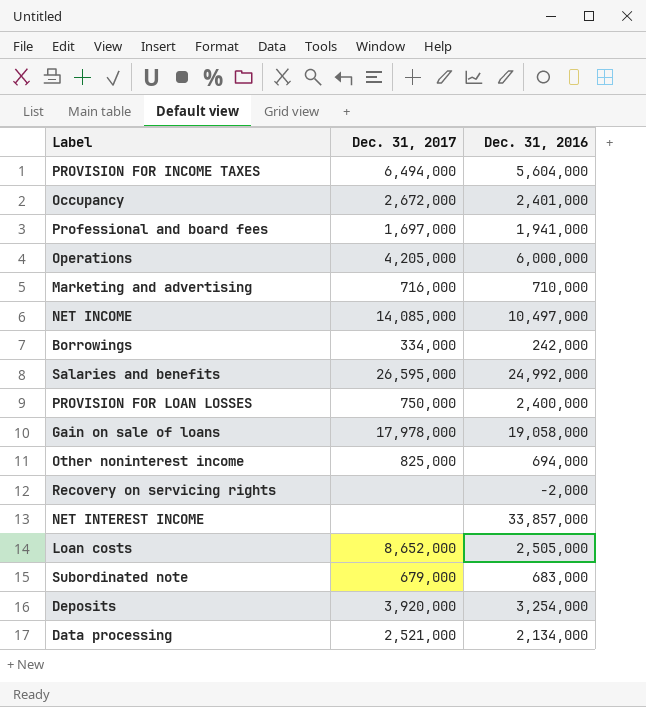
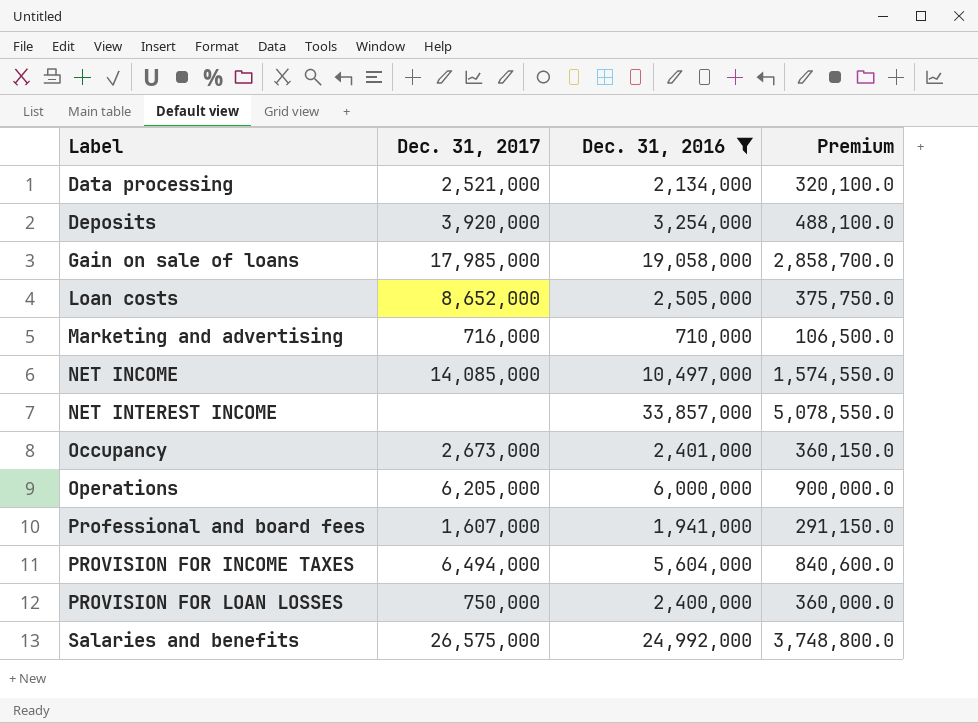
filter: none -> Dec. 31, 2016 >= 710,000
row order: none -> Label ascending
column Premium | formula: none -> [Dec. 31, 2016] * 0.15
Gain on sale of loans | Dec. 31, 2017: 17,978,000 -> 17,985,000
Occupancy | Dec. 31, 2017: 2,672,000 -> 2,673,000
Operations | Dec. 31, 2017: 4,205,000 -> 6,205,000
Professional and board fees | Dec. 31, 2017: 1,697,000 -> 1,607,000
Salaries and benefits | Dec. 31, 2017: 26,595,000 -> 26,575,000

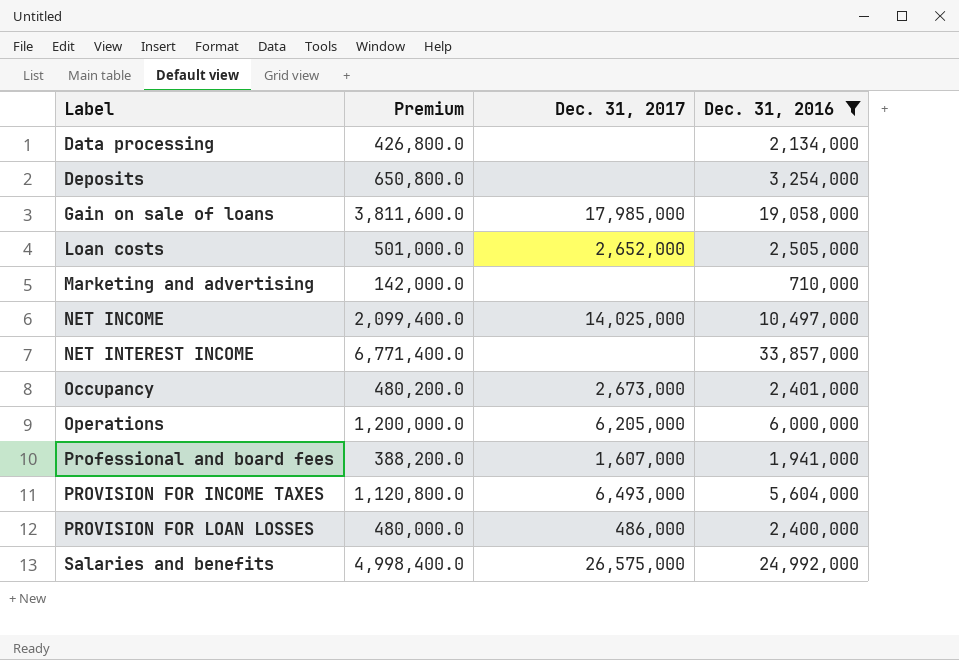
column Premium | formula: [Dec. 31, 2016] * 0.15 -> [Dec. 31, 2016] * 0.2
column Premium | position: 4 -> 2
Data processing | Dec. 31, 2017: 2,521,000 -> none
Deposits | Dec. 31, 2017: 3,920,000 -> none
Loan costs | Dec. 31, 2017: 8,652,000 -> 2,652,000
Marketing and advertising | Dec. 31, 2017: 716,000 -> none
NET INCOME | Dec. 31, 2017: 14,085,000 -> 14,025,000
PROVISION FOR INCOME TAXES | Dec. 31, 2017: 6,494,000 -> 6,493,000
PROVISION FOR LOAN LOSSES | Dec. 31, 2017: 750,000 -> 486,000

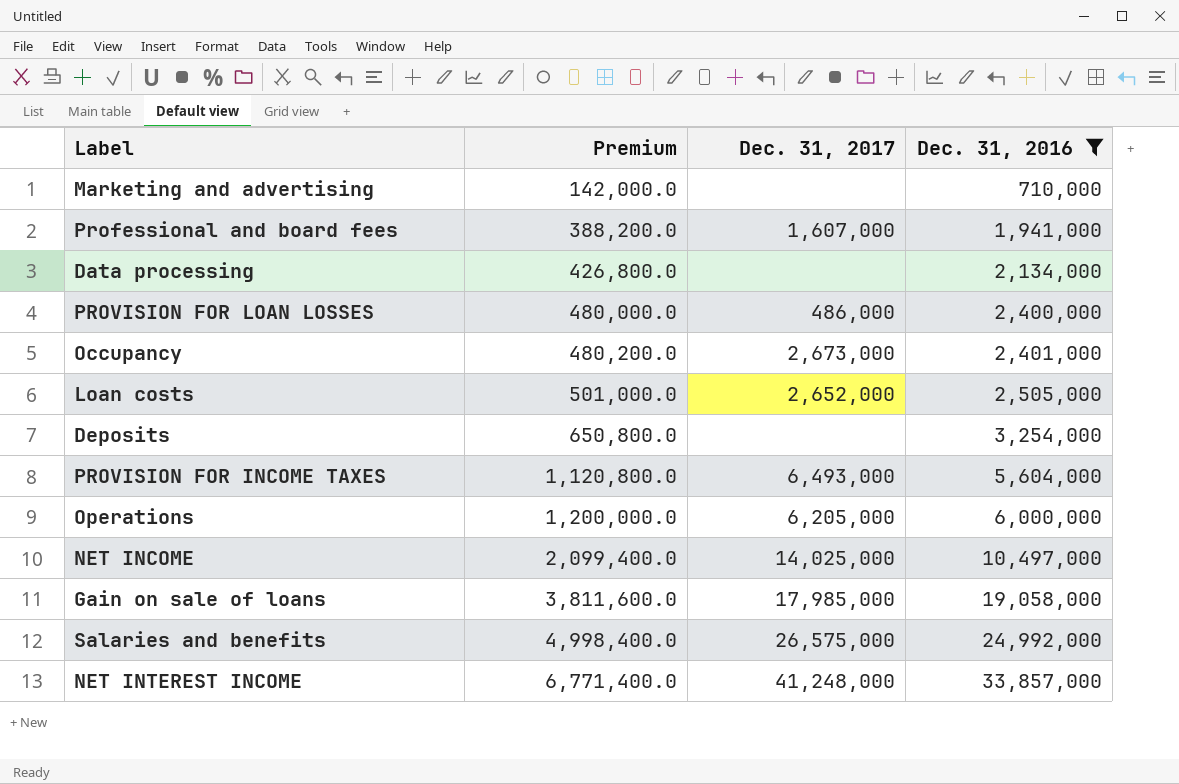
row order: Label ascending -> Premium ascending
NET INTEREST INCOME | Dec. 31, 2017: none -> 41,248,000

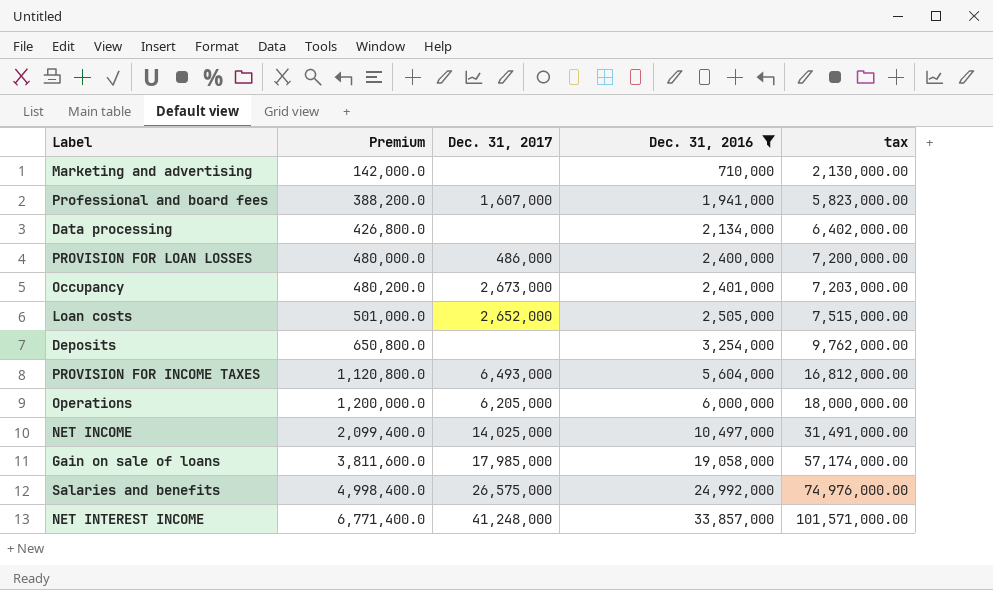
column tax | formula: none -> [Dec. 31, 2016] * 3

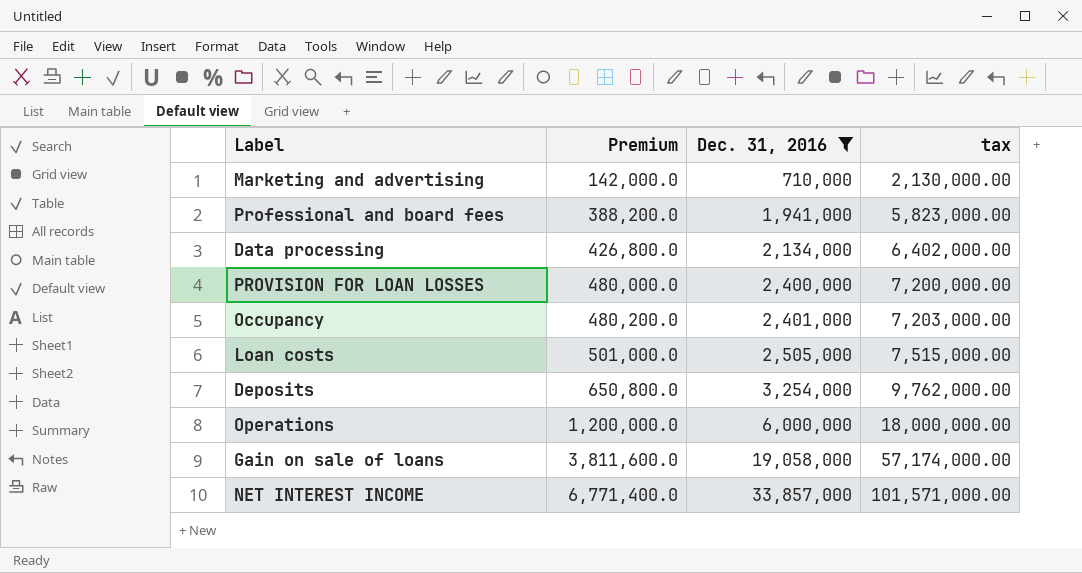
column Dec. 31, 2017 | position: 3 -> none
row PROVISION FOR INCOME TAXES: 1,120,800.0 | 6,493,000 | 5,604,000 | 16,812,000.00 -> none
row NET INCOME: 2,099,400.0 | 14,025,000 | 10,497,000 | 31,491,000.00 -> none
row Salaries and benefits: 4,998,400.0 | 26,575,000 | 24,992,000 | 74,976,000.00 -> none

